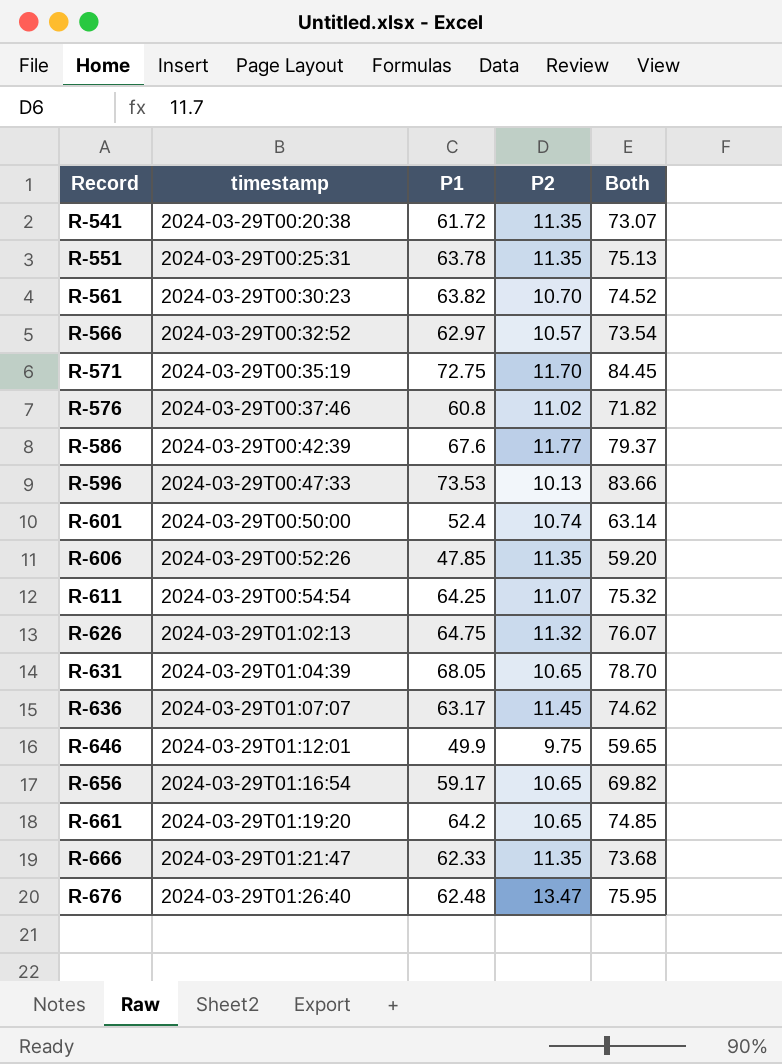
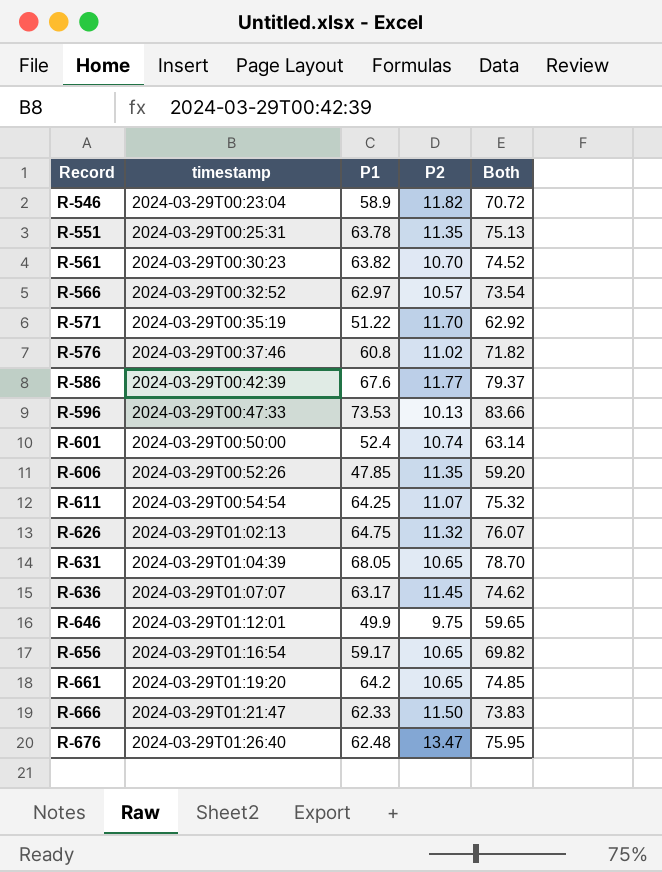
row R-541: 2024-03-29T00:20:38 | 61.72 | 11.35 | 73.07 -> none
row R-546: none -> 2024-03-29T00:23:04 | 58.9 | 11.82 | 70.72
R-571 | P1: 72.75 -> 51.22
R-571 | Both: 84.45 -> 62.92
R-666 | P2: 11.35 -> 11.50
R-666 | Both: 73.68 -> 73.83

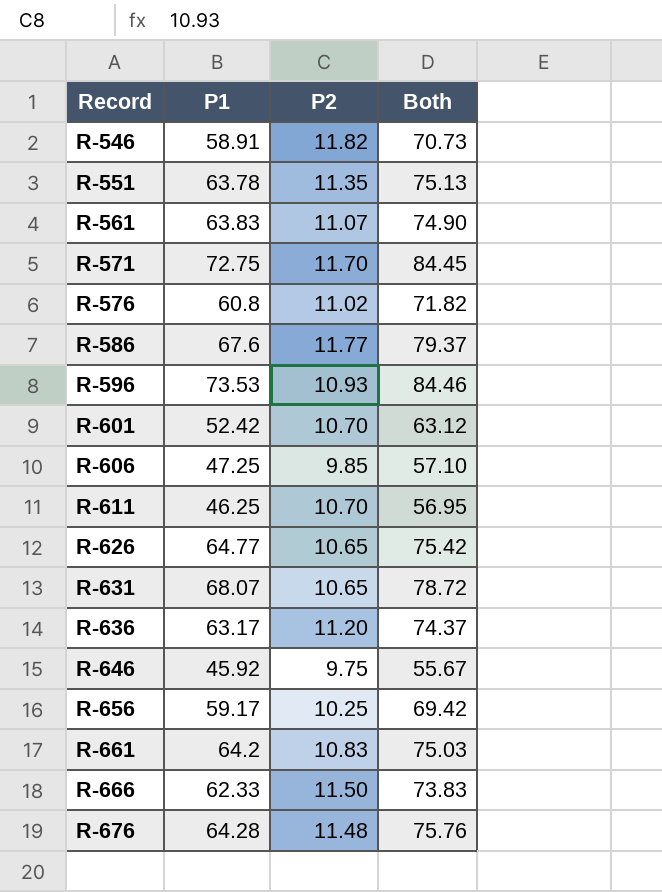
column timestamp | position: 2 -> none
row R-566: 2024-03-29T00:32:52 | 62.97 | 10.57 | 73.54 -> none
R-546 | P1: 58.9 -> 58.91
R-546 | Both: 70.72 -> 70.73
R-561 | P1: 63.82 -> 63.83
R-561 | P2: 10.70 -> 11.07
R-561 | Both: 74.52 -> 74.90
R-571 | P1: 51.22 -> 72.75
R-571 | Both: 62.92 -> 84.45
R-596 | P2: 10.13 -> 10.93
R-596 | Both: 83.66 -> 84.46
R-601 | P1: 52.4 -> 52.42
R-601 | P2: 10.74 -> 10.70
R-601 | Both: 63.14 -> 63.12
R-606 | P1: 47.85 -> 47.25
R-606 | P2: 11.35 -> 9.85
R-606 | Both: 59.20 -> 57.10
R-611 | P1: 64.25 -> 46.25
R-611 | P2: 11.07 -> 10.70
R-611 | Both: 75.32 -> 56.95
R-626 | P1: 64.75 -> 64.77
R-626 | P2: 11.32 -> 10.65
R-626 | Both: 76.07 -> 75.42
R-631 | P1: 68.05 -> 68.07
R-631 | Both: 78.70 -> 78.72
R-636 | P2: 11.45 -> 11.20
R-636 | Both: 74.62 -> 74.37
R-646 | P1: 49.9 -> 45.92
R-646 | Both: 59.65 -> 55.67
R-656 | P2: 10.65 -> 10.25
R-656 | Both: 69.82 -> 69.42
R-661 | P2: 10.65 -> 10.83
R-661 | Both: 74.85 -> 75.03
R-676 | P1: 62.48 -> 64.28
R-676 | P2: 13.47 -> 11.48
R-676 | Both: 75.95 -> 75.76

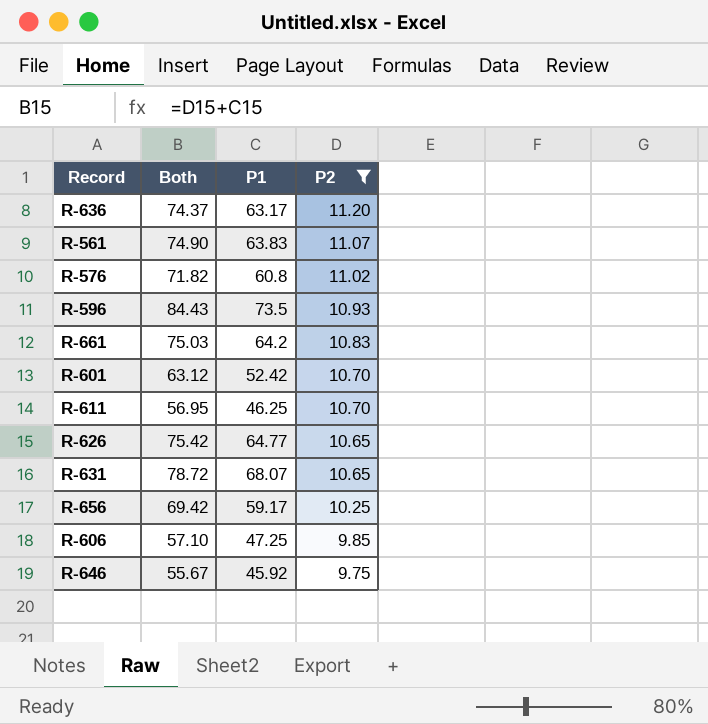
filter: none -> P2 <= 11.20
row order: Record ascending -> P2 descending
column Both | position: 4 -> 2
R-596 | Both: 84.46 -> 84.43
R-596 | P1: 73.53 -> 73.5

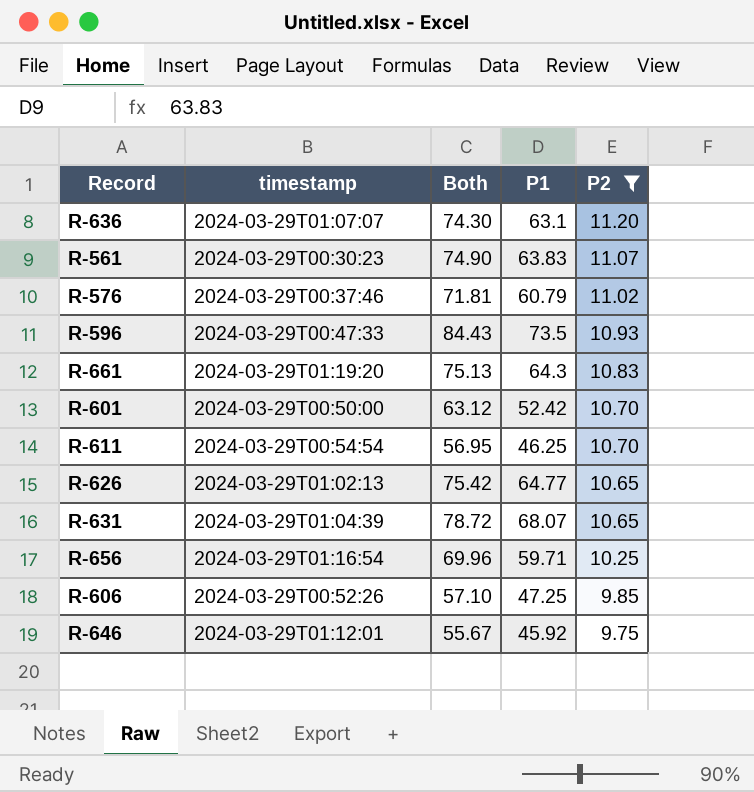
column timestamp | position: none -> 2
R-636 | Both: 74.37 -> 74.30
R-636 | P1: 63.17 -> 63.1
R-576 | Both: 71.82 -> 71.81
R-576 | P1: 60.8 -> 60.79
R-661 | Both: 75.03 -> 75.13
R-661 | P1: 64.2 -> 64.3
R-656 | Both: 69.42 -> 69.96
R-656 | P1: 59.17 -> 59.71

